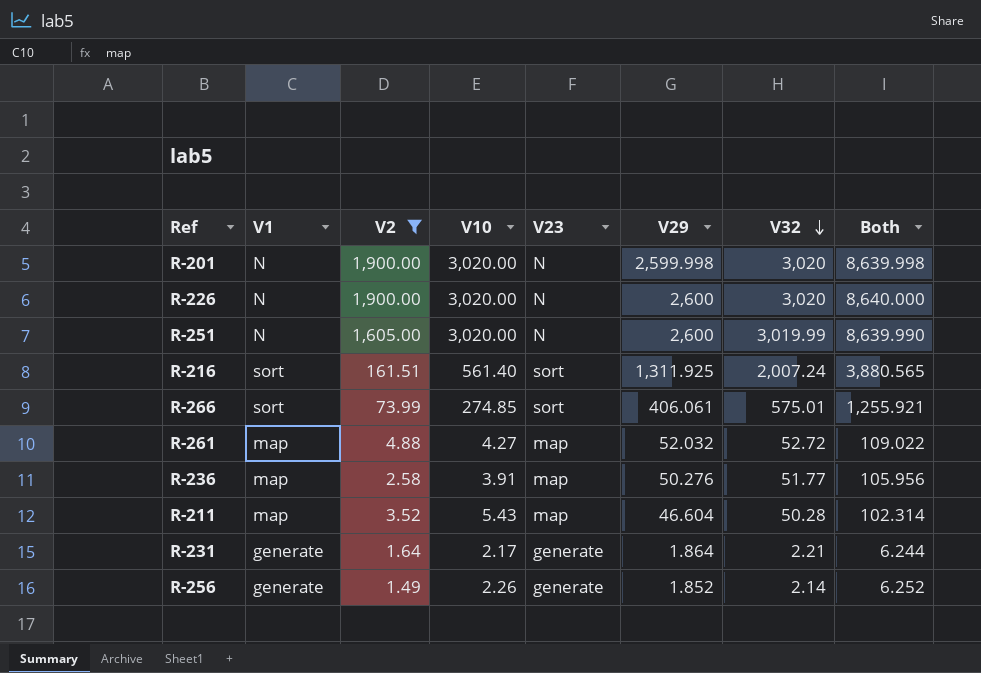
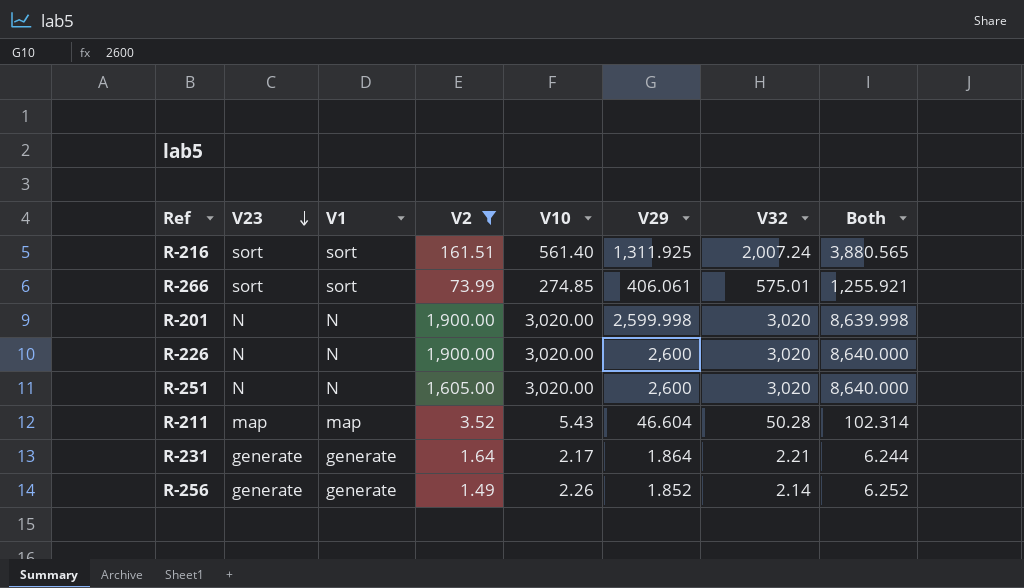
row order: V32 descending -> V23 descending
column V23 | position: 5 -> 2
row R-261: map | 4.88 | 4.27 | map | 52.032 | 52.72 | 109.022 -> none
row R-236: map | 2.58 | 3.91 | map | 50.276 | 51.77 | 105.956 -> none
R-251 | V32: 3,019.99 -> 3,020
R-251 | Both: 8,639.990 -> 8,640.000

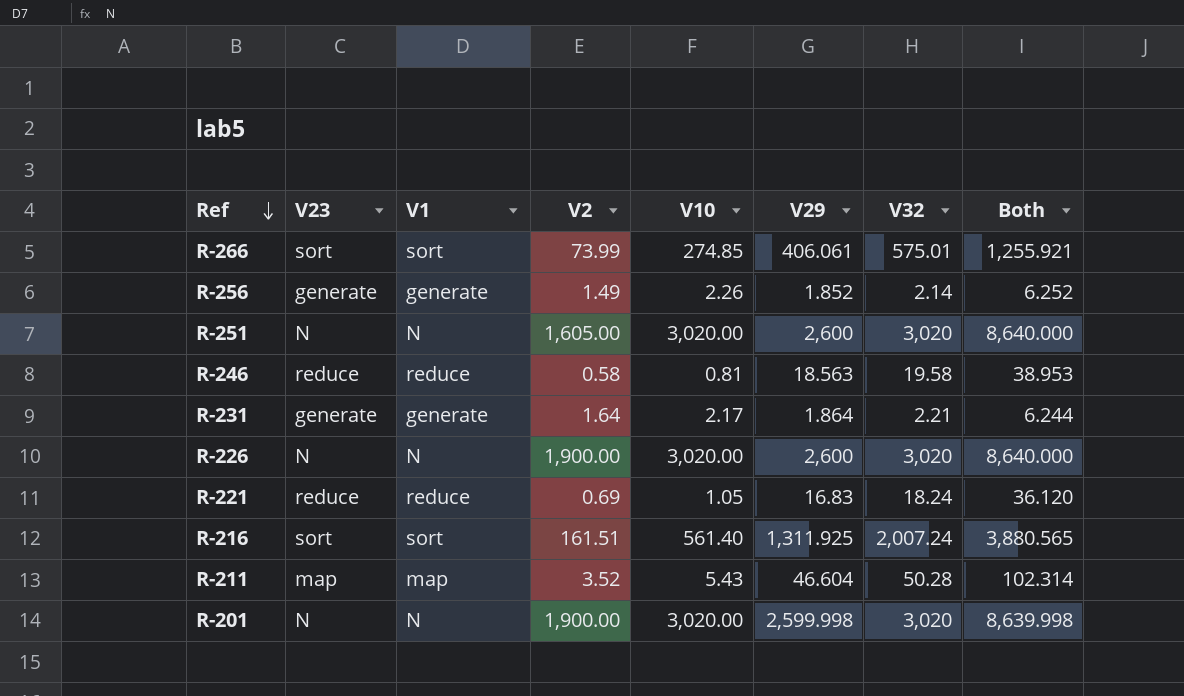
filter: V2 >= 1.49 -> none
row order: V23 descending -> Ref descending

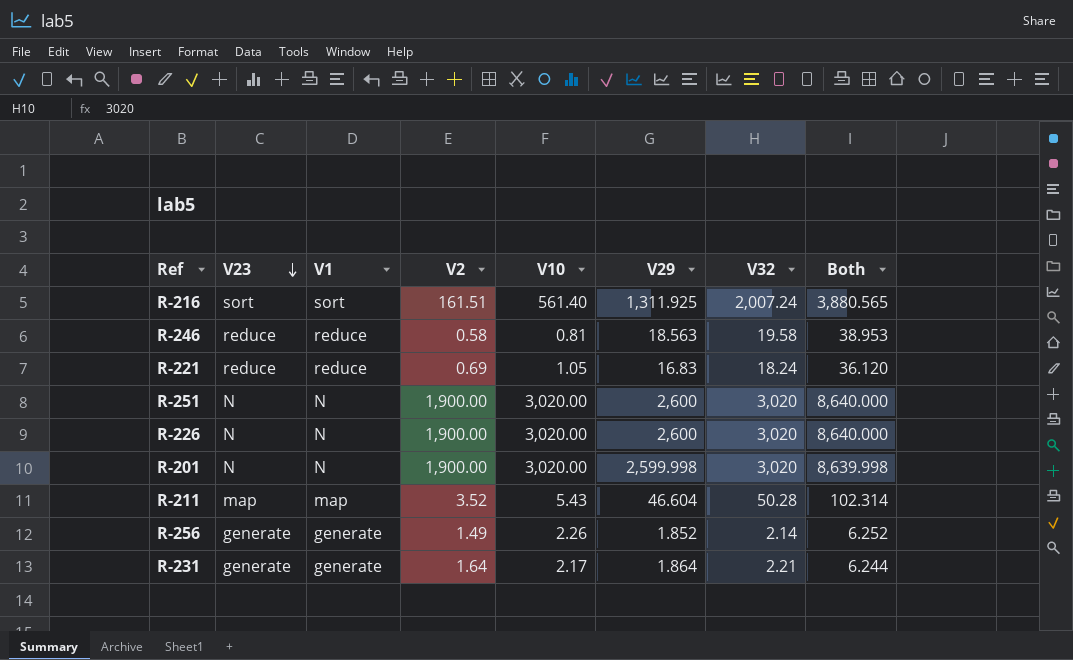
row order: Ref descending -> V23 descending
row R-266: sort | sort | 73.99 | 274.85 | 406.061 | 575.01 | 1,255.921 -> none
R-251 | V2: 1,605.00 -> 1,900.00

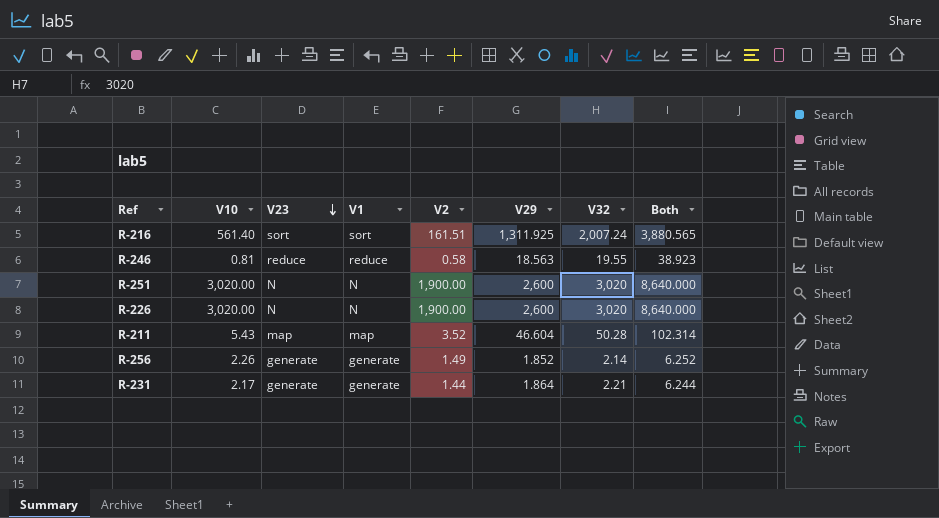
column V10 | position: 5 -> 2
row R-221: reduce | reduce | 0.69 | 1.05 | 16.83 | 18.24 | 36.120 -> none
row R-201: N | N | 1,900.00 | 3,020.00 | 2,599.998 | 3,020 | 8,639.998 -> none
R-246 | V32: 19.58 -> 19.55
R-246 | Both: 38.953 -> 38.923
R-231 | V2: 1.64 -> 1.44

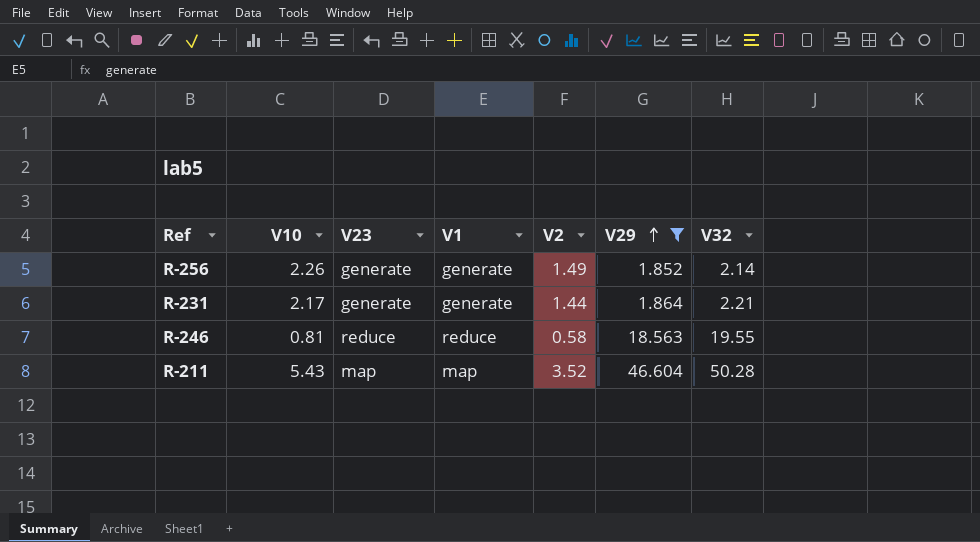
filter: none -> V29 <= 46.604
row order: V23 descending -> V29 ascending
column Both | formula: [V10] + [V29] + [V32] -> none

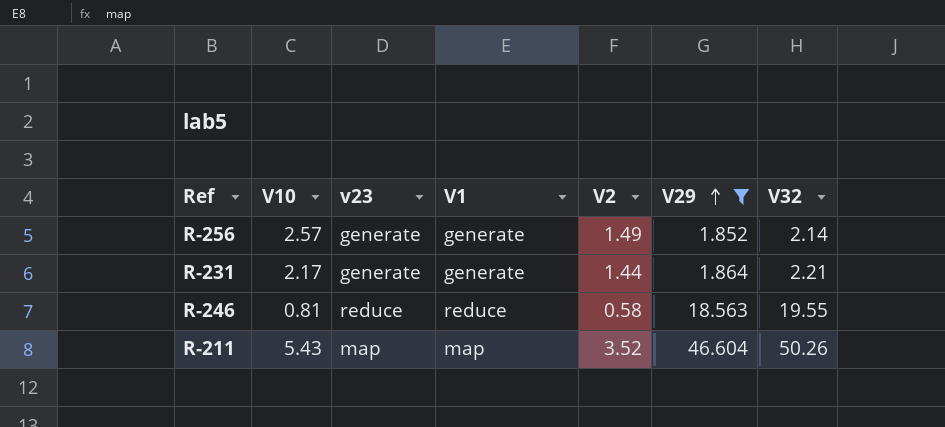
column name: V23 -> v23
R-256 | V10: 2.26 -> 2.57
R-211 | V32: 50.28 -> 50.26

